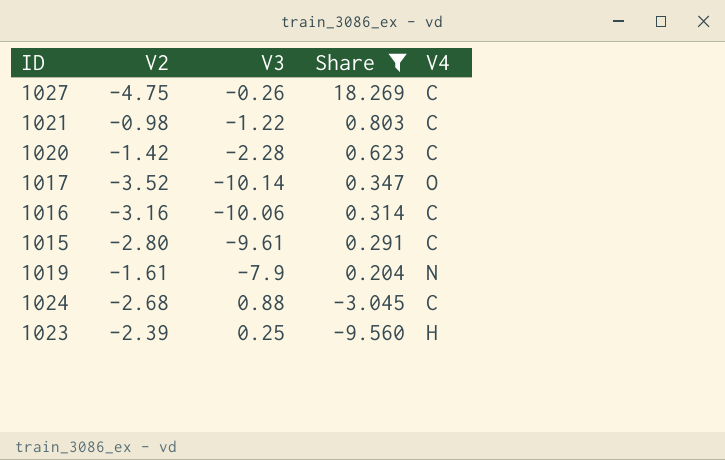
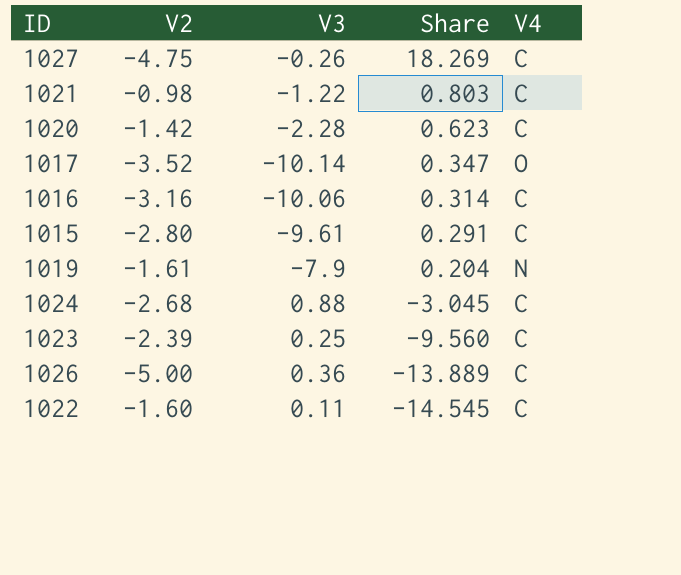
filter: Share >= -9.560 -> none
1023 | V4: H -> C

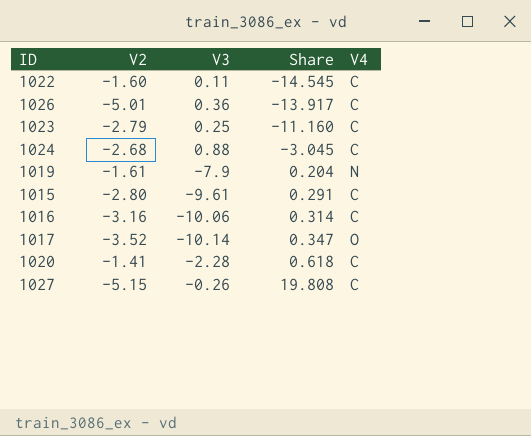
row order: Share descending -> Share ascending
row 1021: -0.98 | -1.22 | 0.803 | C -> none
1026 | V2: -5.00 -> -5.01
1026 | Share: -13.889 -> -13.917
1023 | V2: -2.39 -> -2.79
1023 | Share: -9.560 -> -11.160
1020 | V2: -1.42 -> -1.41
1020 | Share: 0.623 -> 0.618
1027 | V2: -4.75 -> -5.15
1027 | Share: 18.269 -> 19.808

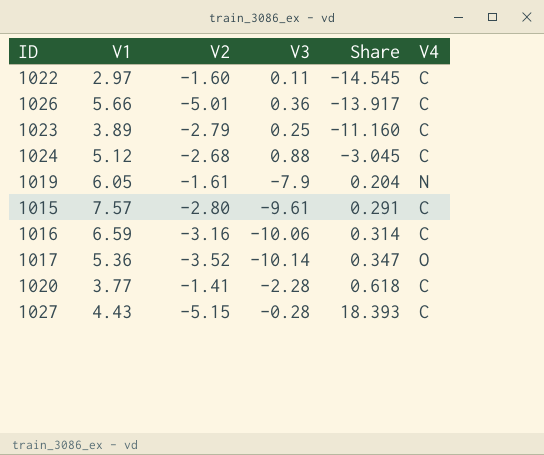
column V1 | position: none -> 2
1027 | V3: -0.26 -> -0.28
1027 | Share: 19.808 -> 18.393

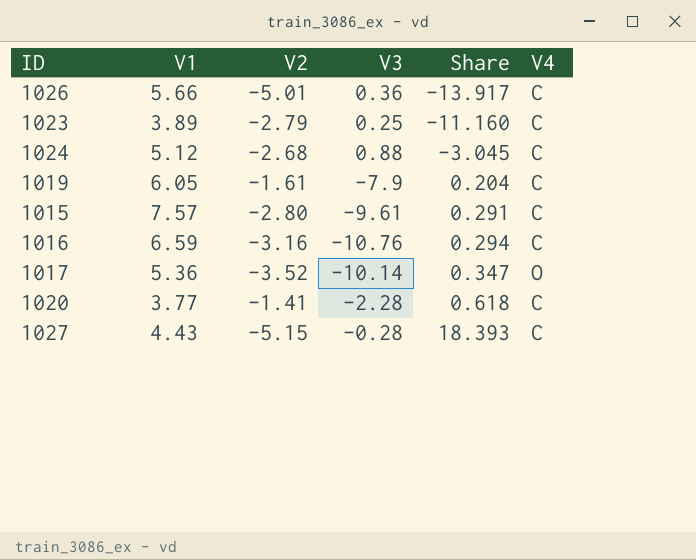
row 1022: 2.97 | -1.60 | 0.11 | -14.545 | C -> none
1019 | V4: N -> C
1016 | V3: -10.06 -> -10.76
1016 | Share: 0.314 -> 0.294

